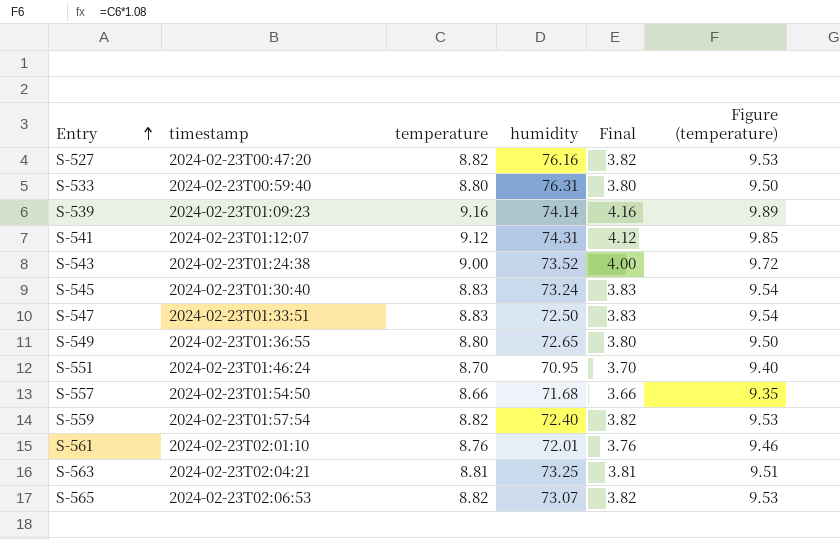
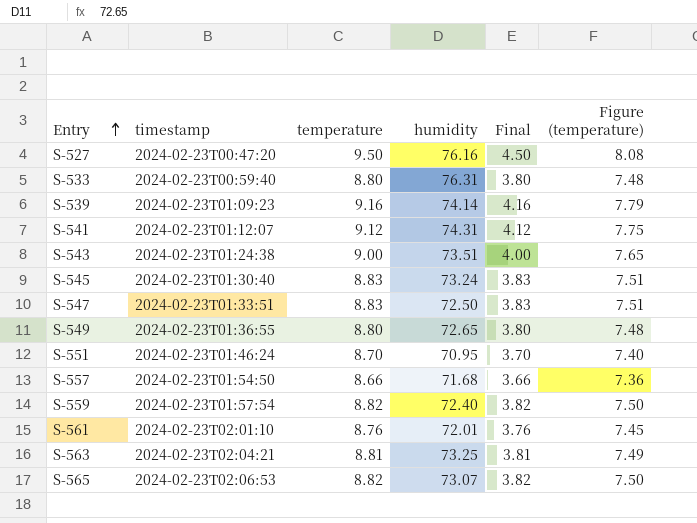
column Figure (temperature) | formula: [temperature] * 1.08 -> [temperature] * 0.85
S-527 | temperature: 8.82 -> 9.50
S-527 | Final: 3.82 -> 4.50
S-543 | humidity: 73.52 -> 73.51

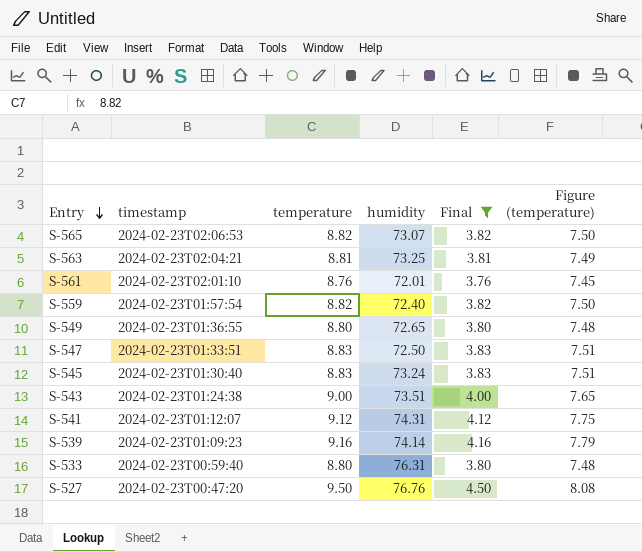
filter: none -> Final >= 3.76
row order: Entry ascending -> Entry descending
S-527 | humidity: 76.16 -> 76.76

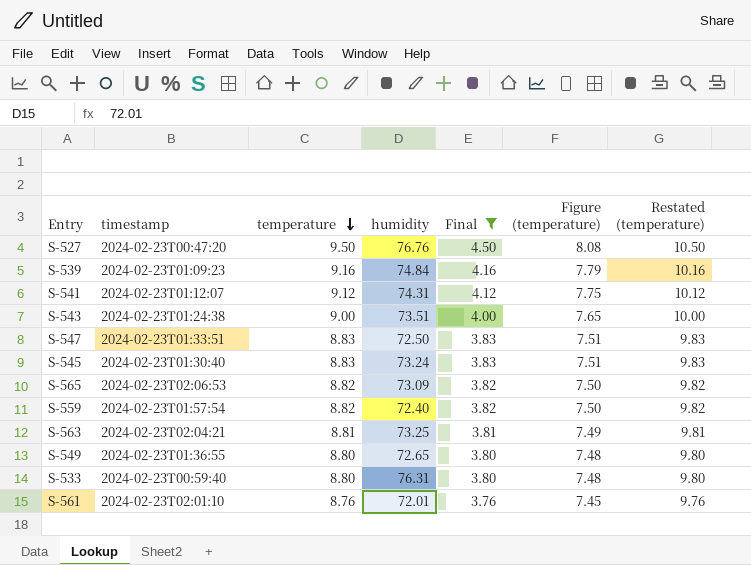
row order: Entry descending -> temperature descending
column Restated (temperature) | formula: none -> [temperature] + 1
S-539 | humidity: 74.14 -> 74.84
S-565 | humidity: 73.07 -> 73.09

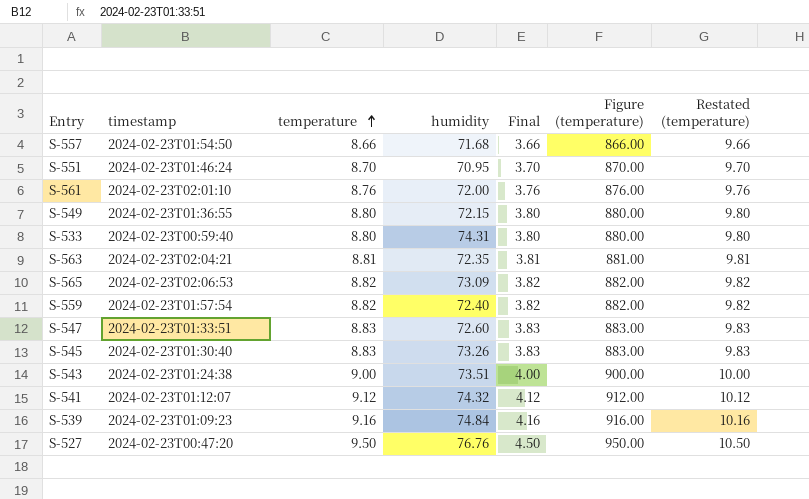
filter: Final >= 3.76 -> none
row order: temperature descending -> temperature ascending
column Figure (temperature) | formula: [temperature] * 0.85 -> [temperature] * 100
S-561 | humidity: 72.01 -> 72.00
S-549 | humidity: 72.65 -> 72.15
S-533 | humidity: 76.31 -> 74.31
S-563 | humidity: 73.25 -> 72.35
S-547 | humidity: 72.50 -> 72.60
S-545 | humidity: 73.24 -> 73.26
S-541 | humidity: 74.31 -> 74.32

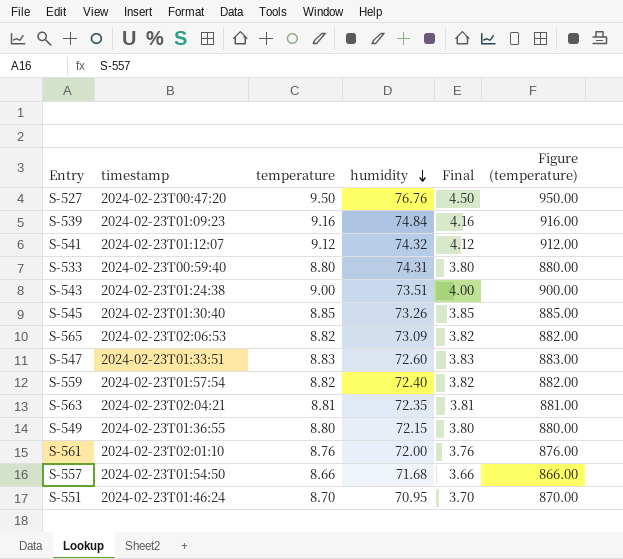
row order: temperature ascending -> humidity descending
column Restated (temperature) | formula: [temperature] + 1 -> none
S-545 | temperature: 8.83 -> 8.85
S-545 | Final: 3.83 -> 3.85
S-545 | Figure (temperature): 883.00 -> 885.00

